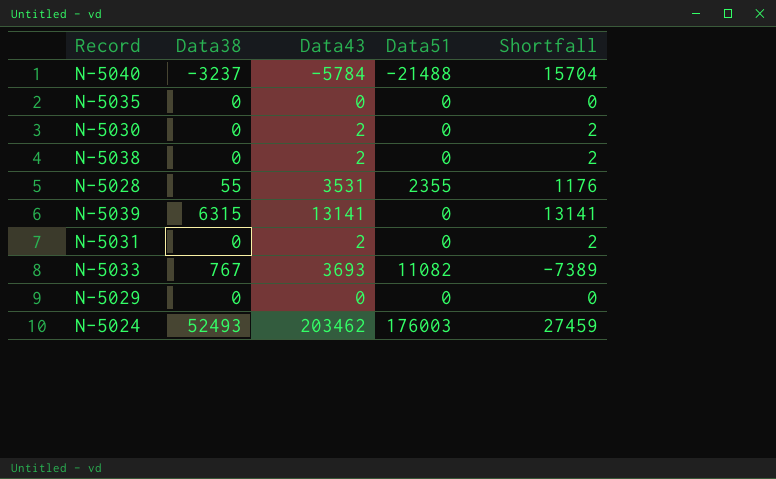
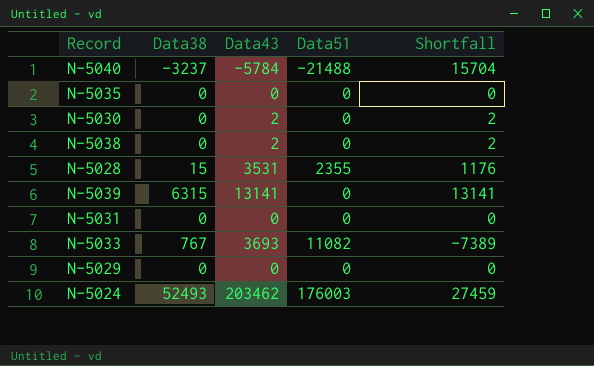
N-5028 | Data38: 55 -> 15
N-5031 | Data43: 2 -> 0
N-5031 | Shortfall: 2 -> 0

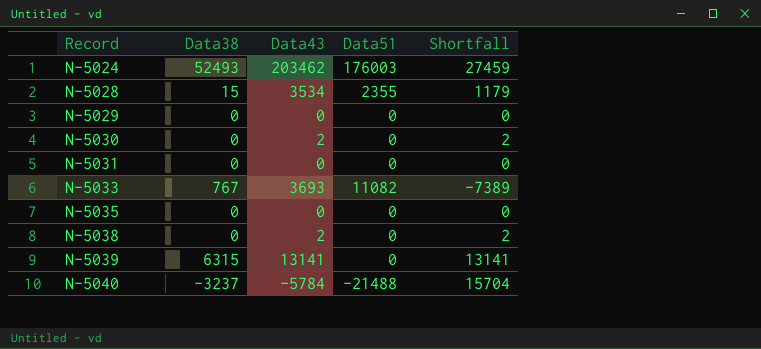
row order: none -> Record ascending
N-5028 | Data43: 3531 -> 3534
N-5028 | Shortfall: 1176 -> 1179

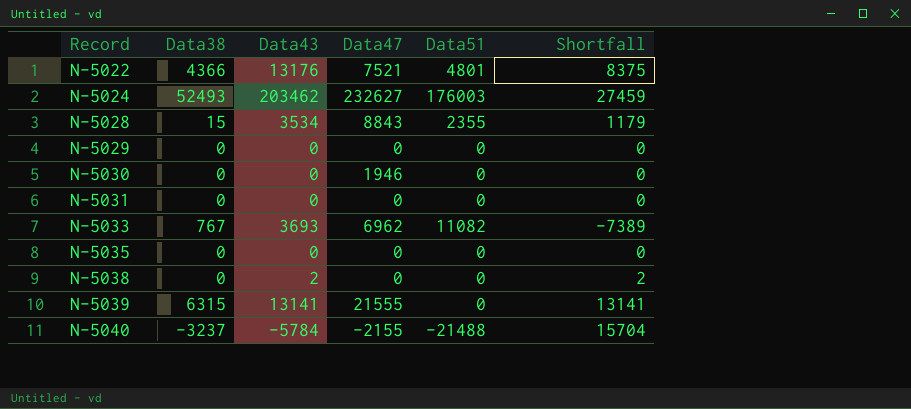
column Data47 | position: none -> 4
row N-5022: none -> 4366 | 13176 | 7521 | 4801 | 8375
N-5030 | Data43: 2 -> 0
N-5030 | Shortfall: 2 -> 0

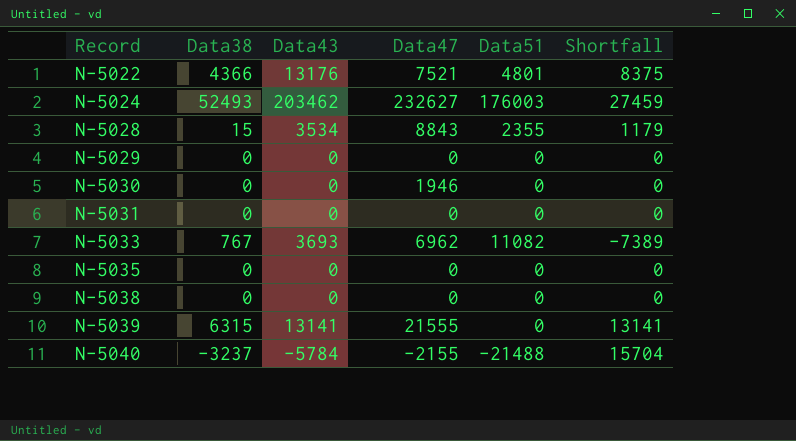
N-5038 | Data43: 2 -> 0
N-5038 | Shortfall: 2 -> 0

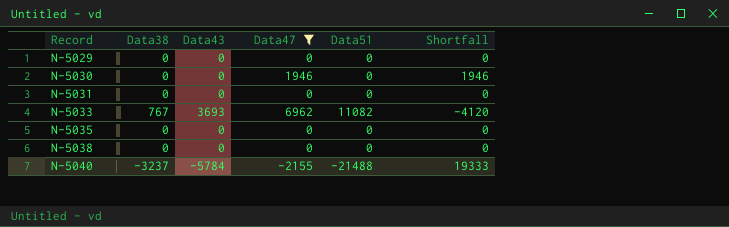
filter: none -> Data47 <= 6962
column Shortfall | formula: [Data43] - [Data51] -> [Data47] - [Data51]

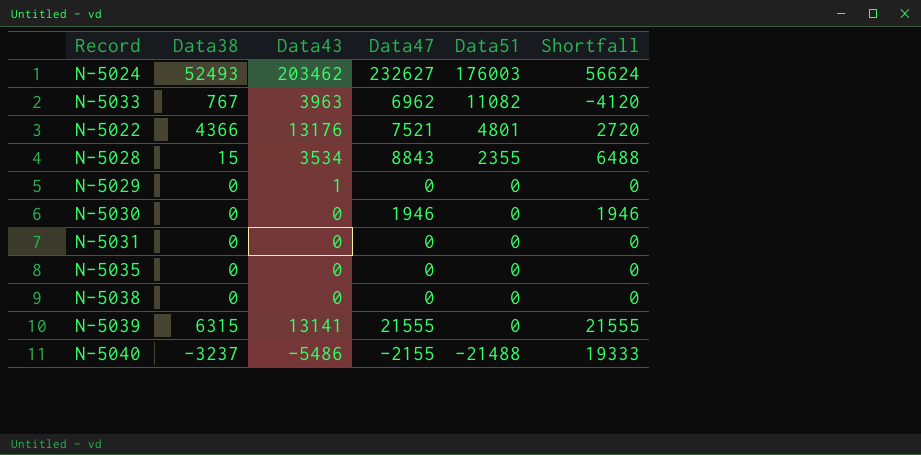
filter: Data47 <= 6962 -> none
row order: Record ascending -> Data51 descending
N-5033 | Data43: 3693 -> 3963
N-5029 | Data43: 0 -> 1
N-5040 | Data43: -5784 -> -5486

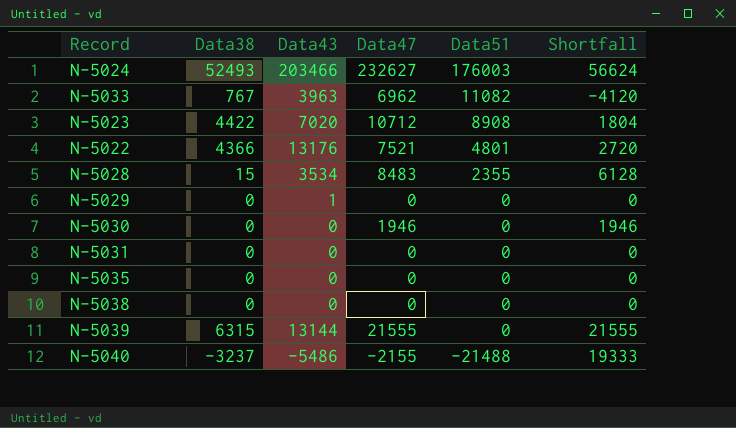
N-5024 | Data43: 203462 -> 203466
row N-5023: none -> 4422 | 7020 | 10712 | 8908 | 1804
N-5028 | Data47: 8843 -> 8483
N-5028 | Shortfall: 6488 -> 6128
N-5039 | Data43: 13141 -> 13144

